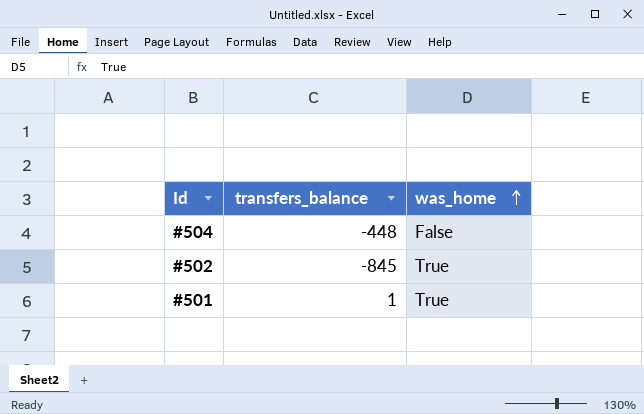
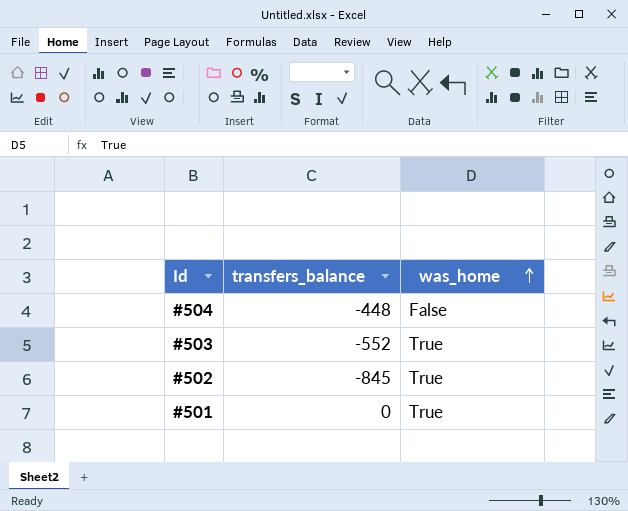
row #503: none -> -552 | True
#501 | transfers_balance: 1 -> 0

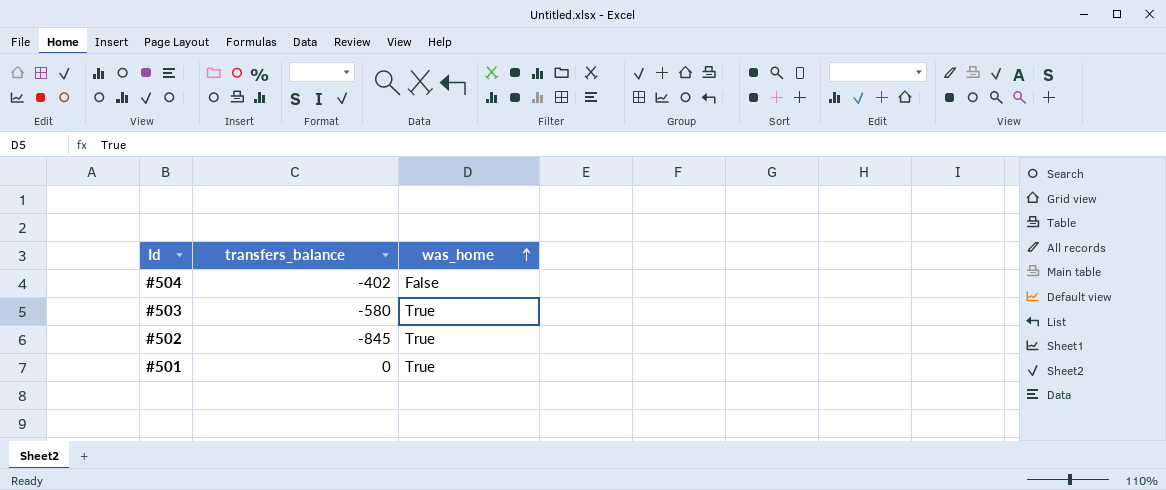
#504 | transfers_balance: -448 -> -402
#503 | transfers_balance: -552 -> -580

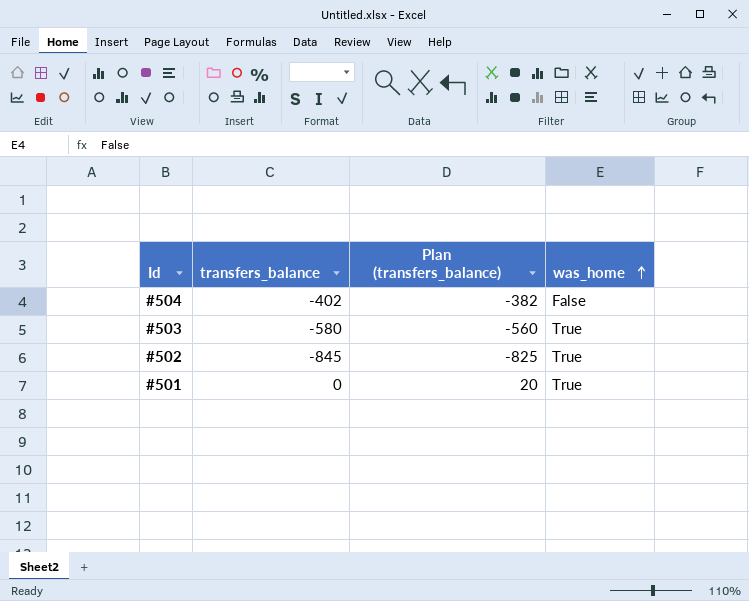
column Plan (transfers_balance) | formula: none -> [transfers_balance] + 20

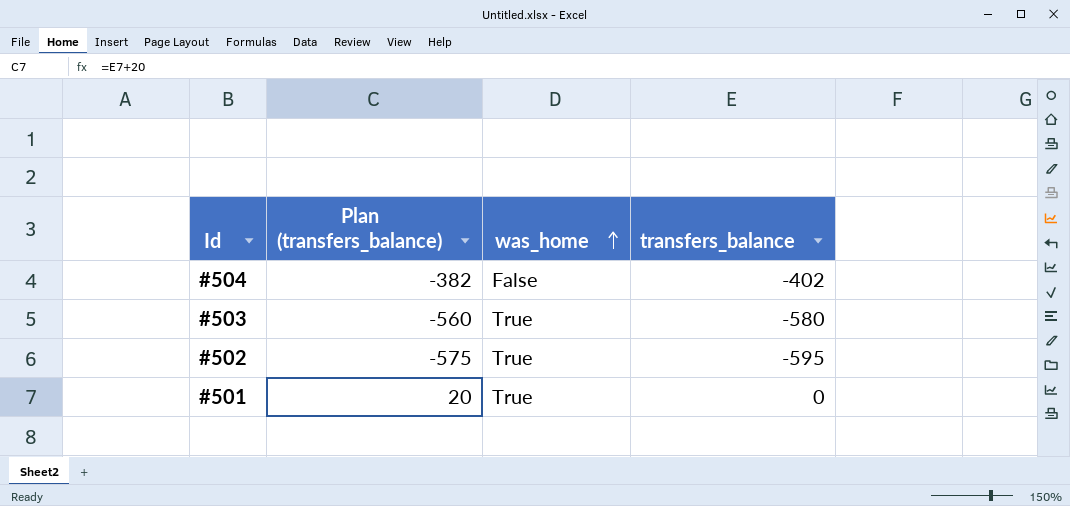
column transfers_balance | position: 2 -> 4
#502 | Plan (transfers_balance): -825 -> -575
#502 | transfers_balance: -845 -> -595

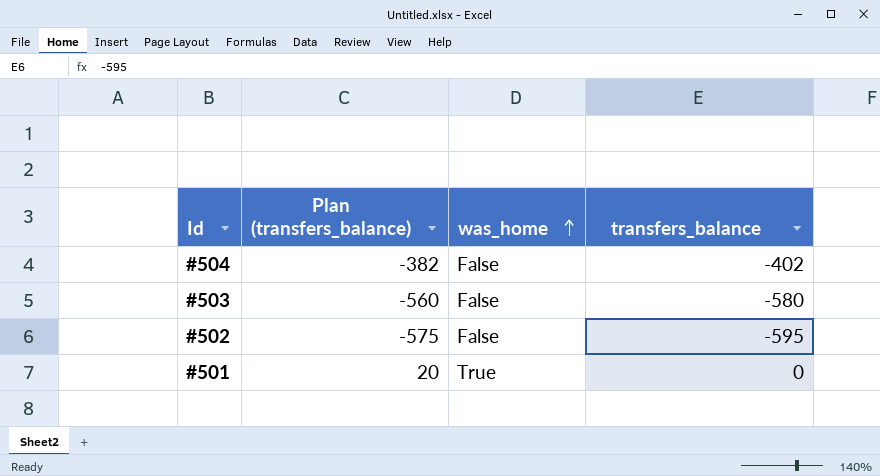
#503 | was_home: True -> False
#502 | was_home: True -> False

